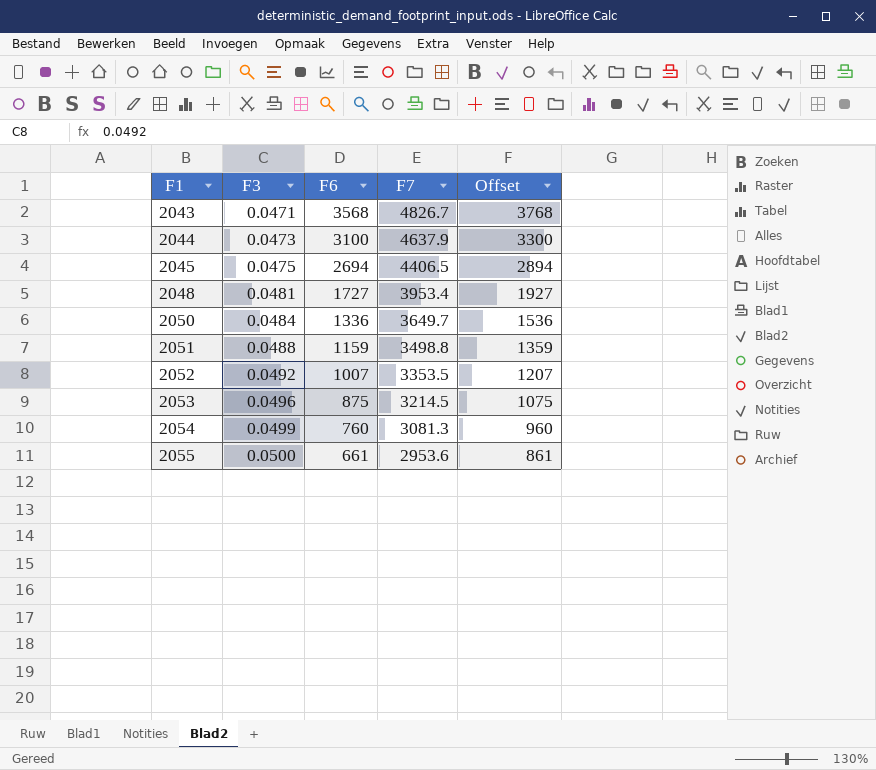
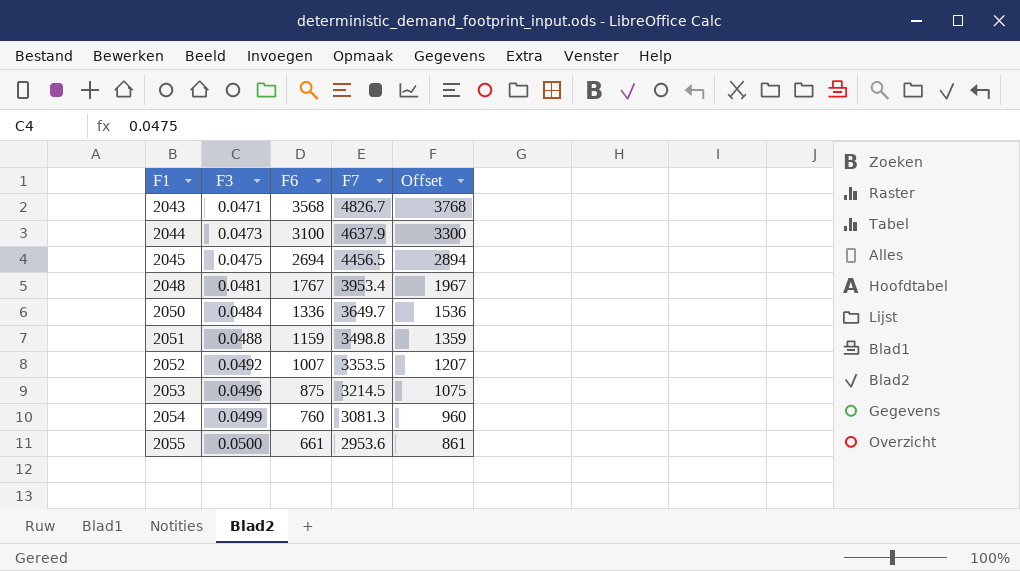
2045 | F7: 4406.5 -> 4456.5
2048 | F6: 1727 -> 1767
2048 | Offset: 1927 -> 1967

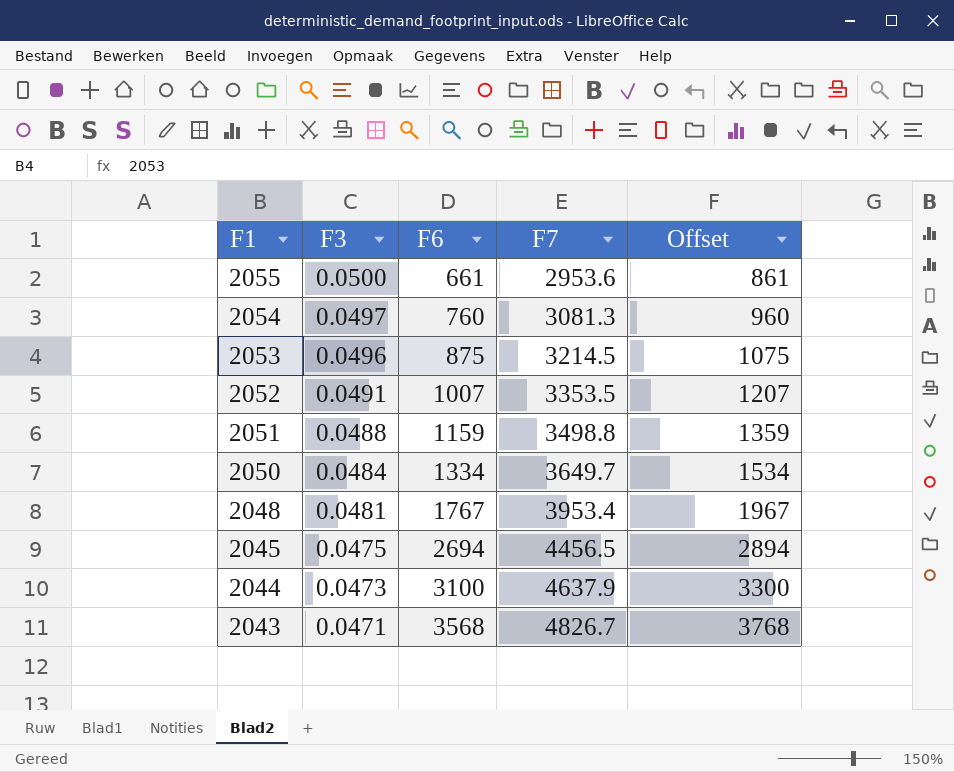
row order: F1 ascending -> F1 descending
2054 | F3: 0.0499 -> 0.0497
2052 | F3: 0.0492 -> 0.0491
2050 | F6: 1336 -> 1334
2050 | Offset: 1536 -> 1534

